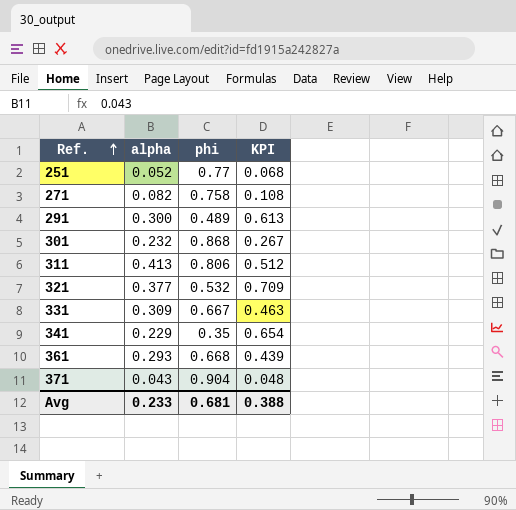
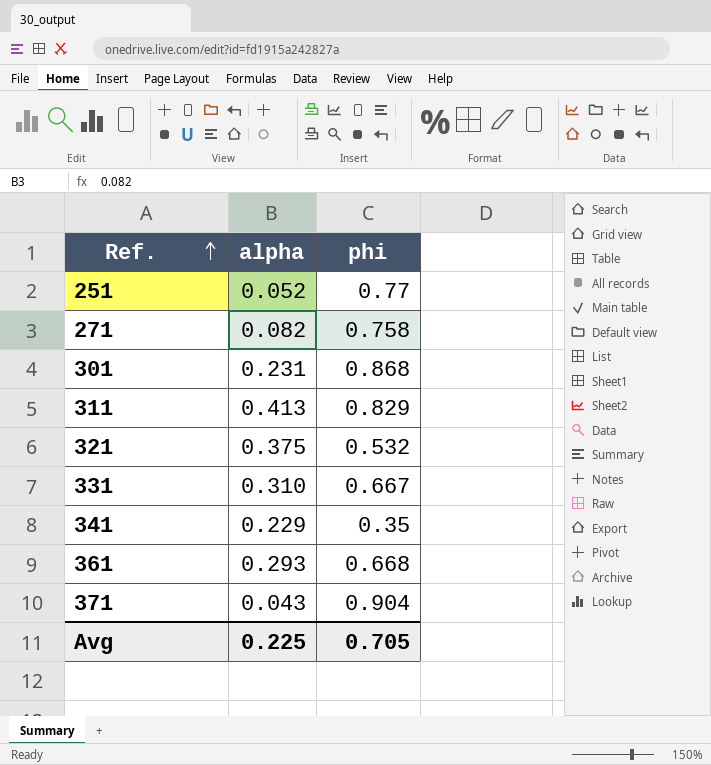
column KPI | formula: [alpha] / [phi] -> none
row 291: 0.300 | 0.489 | 0.613 -> none
301 | alpha: 0.232 -> 0.231
311 | phi: 0.806 -> 0.829
321 | alpha: 0.377 -> 0.375
331 | alpha: 0.309 -> 0.310
Avg | alpha: 0.233 -> 0.225
Avg | phi: 0.681 -> 0.705

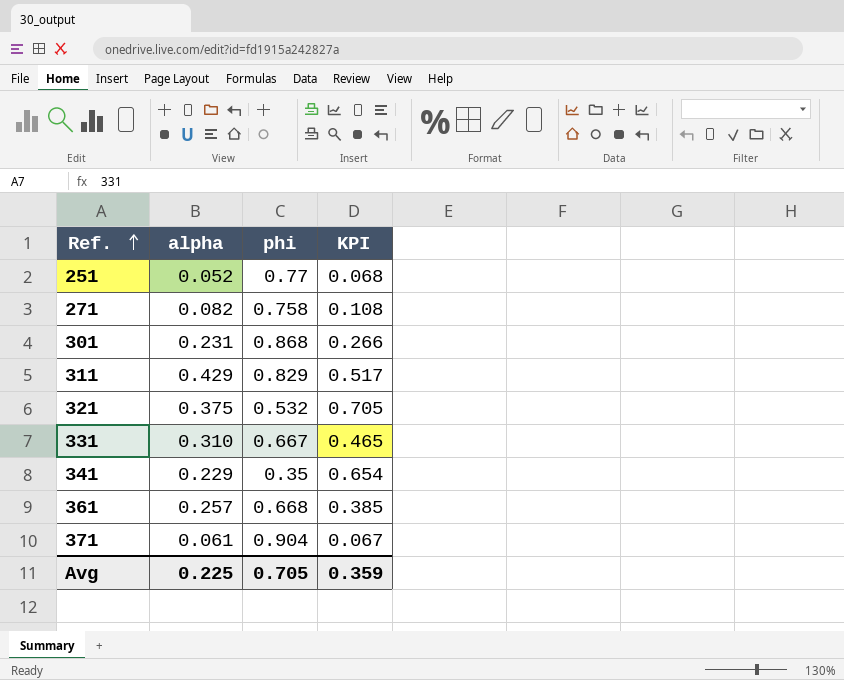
column KPI | formula: none -> [alpha] / [phi]
311 | alpha: 0.413 -> 0.429
361 | alpha: 0.293 -> 0.257
371 | alpha: 0.043 -> 0.061

